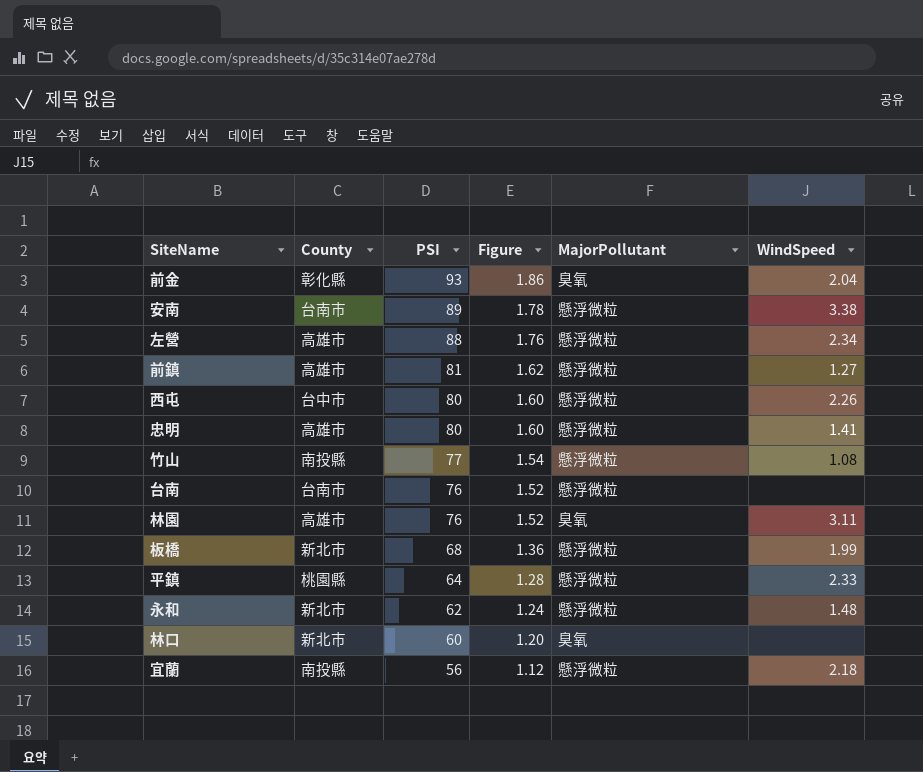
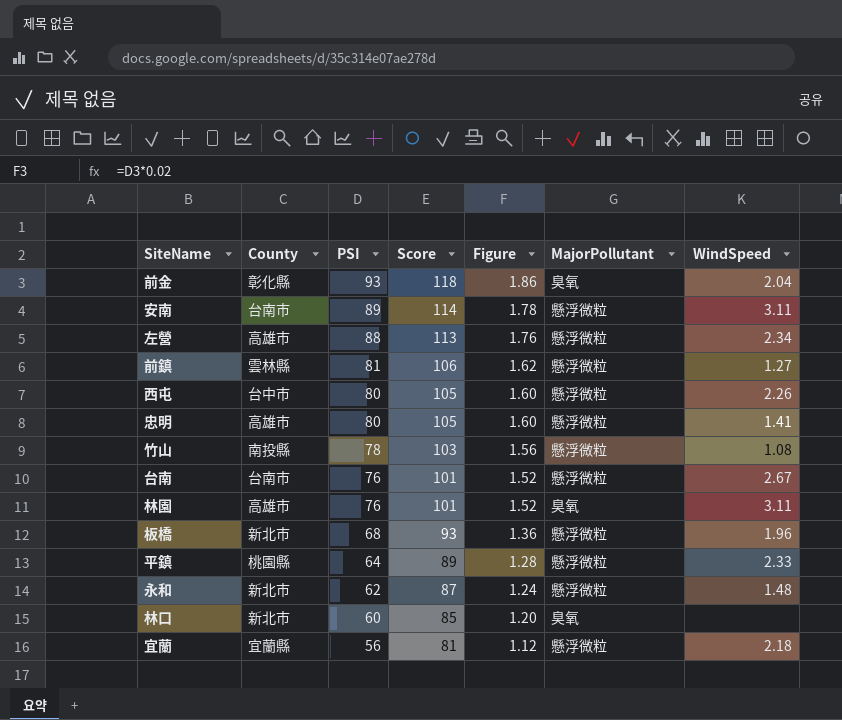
column Score | formula: none -> [PSI] + 25
安南 | WindSpeed: 3.38 -> 3.11
前鎮 | County: 高雄市 -> 雲林縣
竹山 | PSI: 77 -> 78
竹山 | Figure: 1.54 -> 1.56
台南 | WindSpeed: none -> 2.67
板橋 | WindSpeed: 1.99 -> 1.96
宜蘭 | County: 南投縣 -> 宜蘭縣

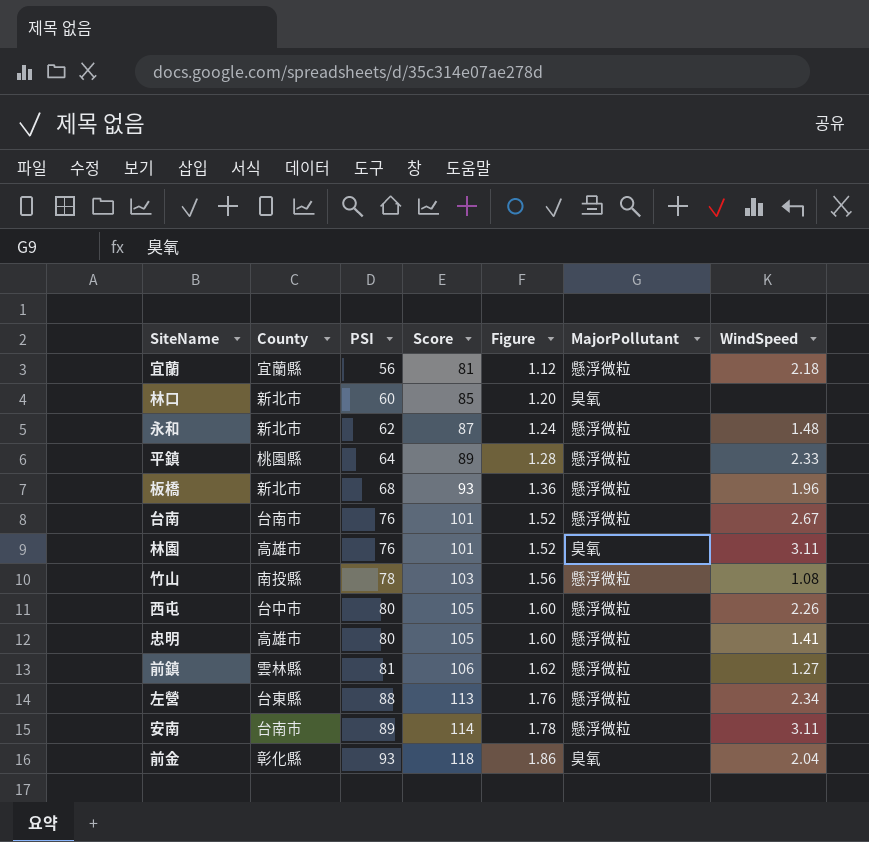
row order: PSI descending -> PSI ascending
左營 | County: 高雄市 -> 台東縣

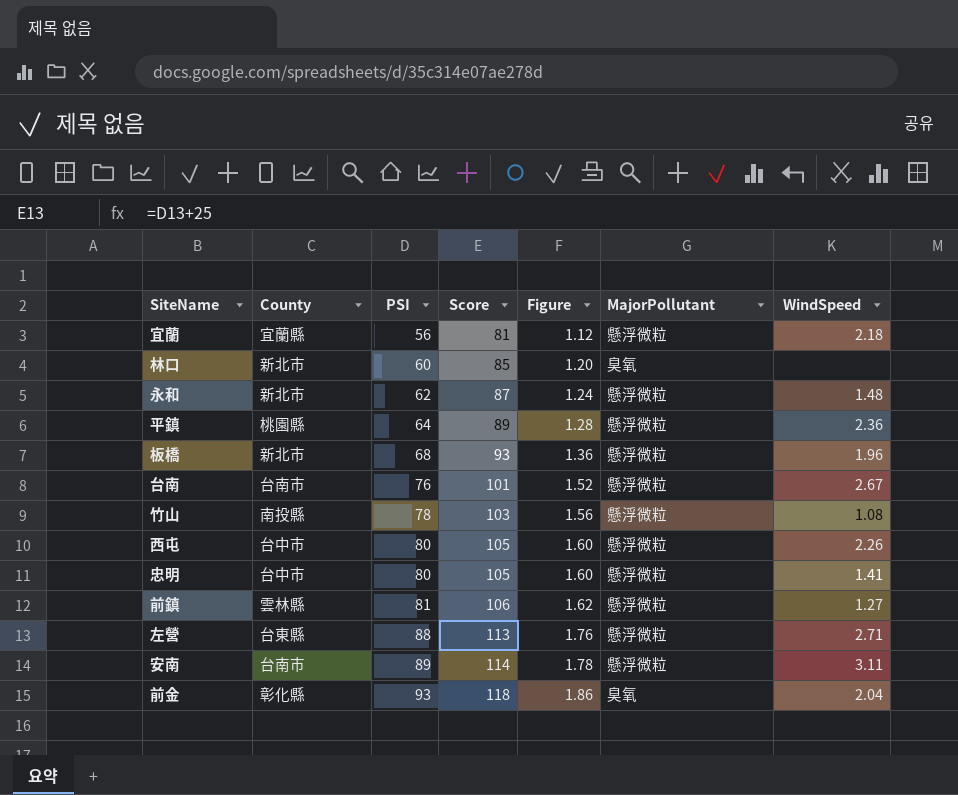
row 林園: 高雄市 | 76 | 101 | 1.52 | 臭氧 | 3.11 -> none
平鎮 | WindSpeed: 2.33 -> 2.36
忠明 | County: 高雄市 -> 台中市
左營 | WindSpeed: 2.34 -> 2.71

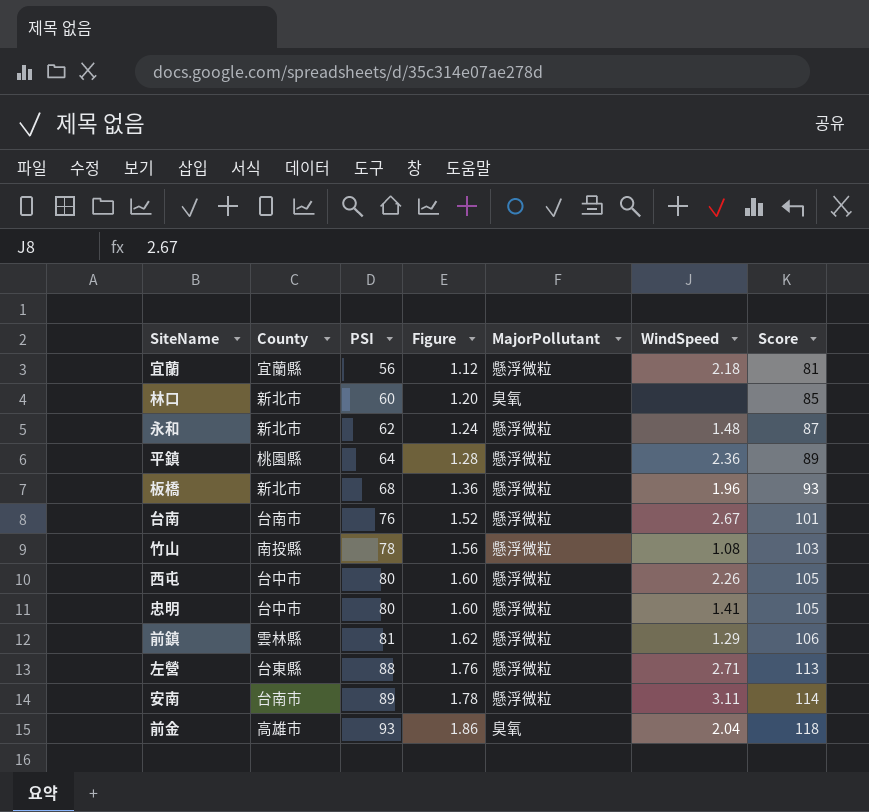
column Score | position: 4 -> 7
前鎮 | WindSpeed: 1.27 -> 1.29
前金 | County: 彰化縣 -> 高雄市

